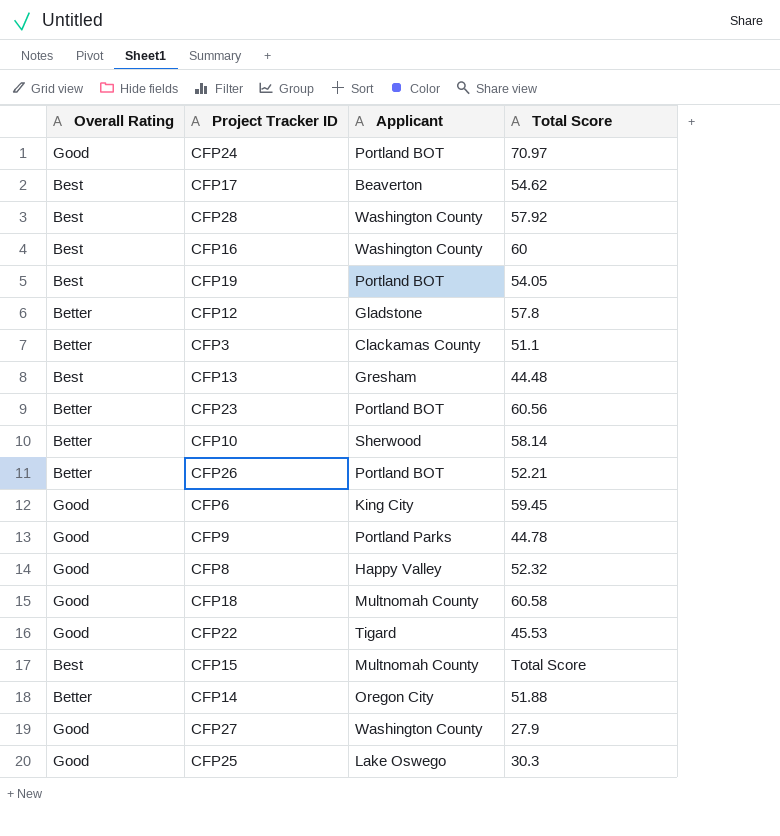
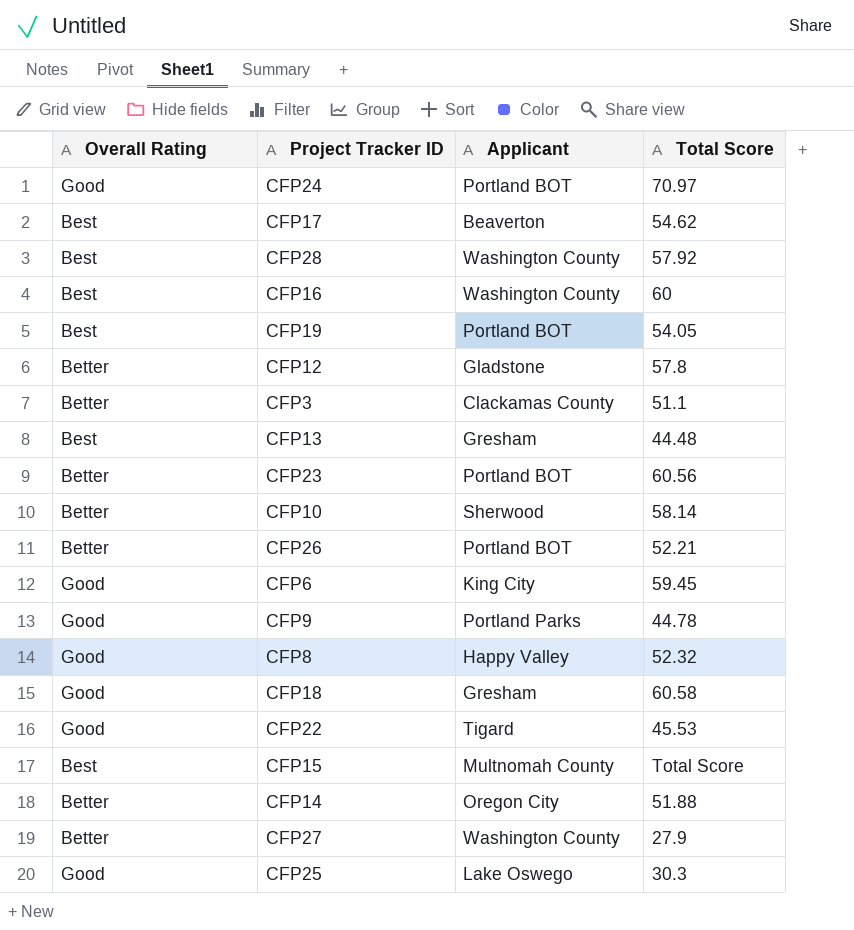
CFP18 | Applicant: Multnomah County -> Gresham
CFP27 | Overall Rating: Good -> Better

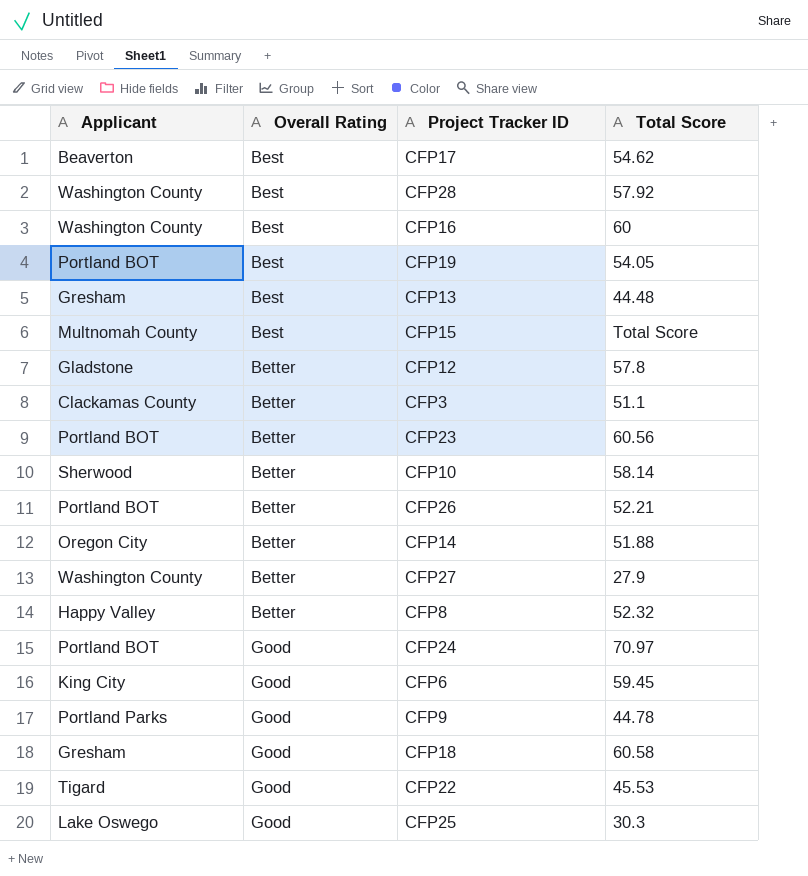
row order: none -> Overall Rating ascending
column Applicant | position: 3 -> 1
CFP8 | Overall Rating: Good -> Better

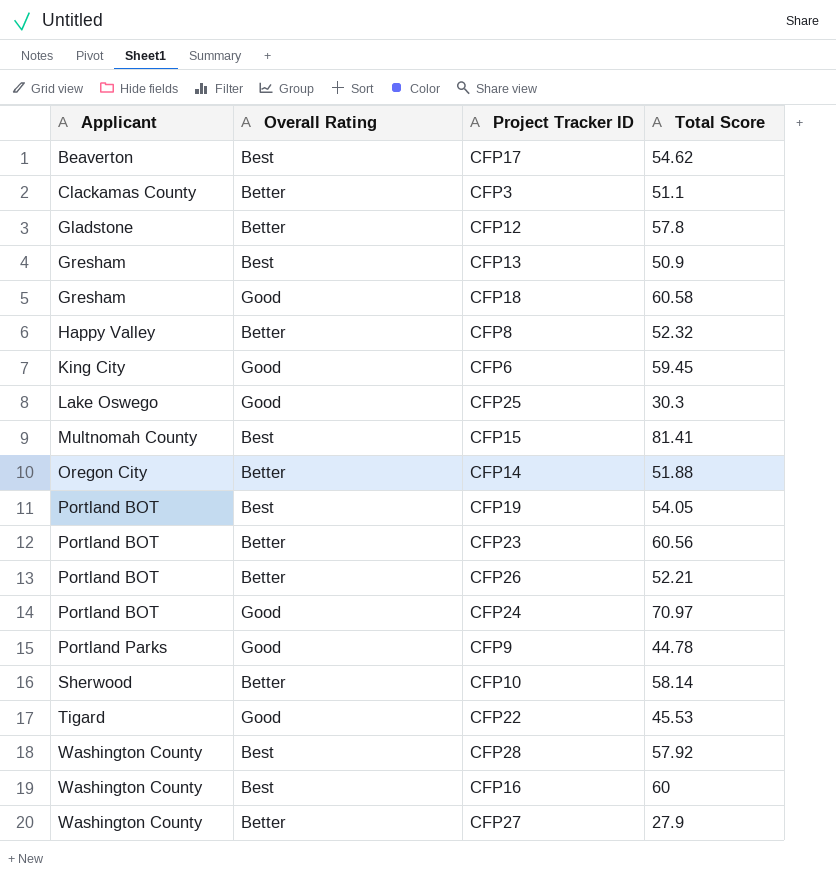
row order: Overall Rating ascending -> Applicant ascending
CFP13 | Total Score: 44.48 -> 50.9
CFP15 | Total Score: Total Score -> 81.41

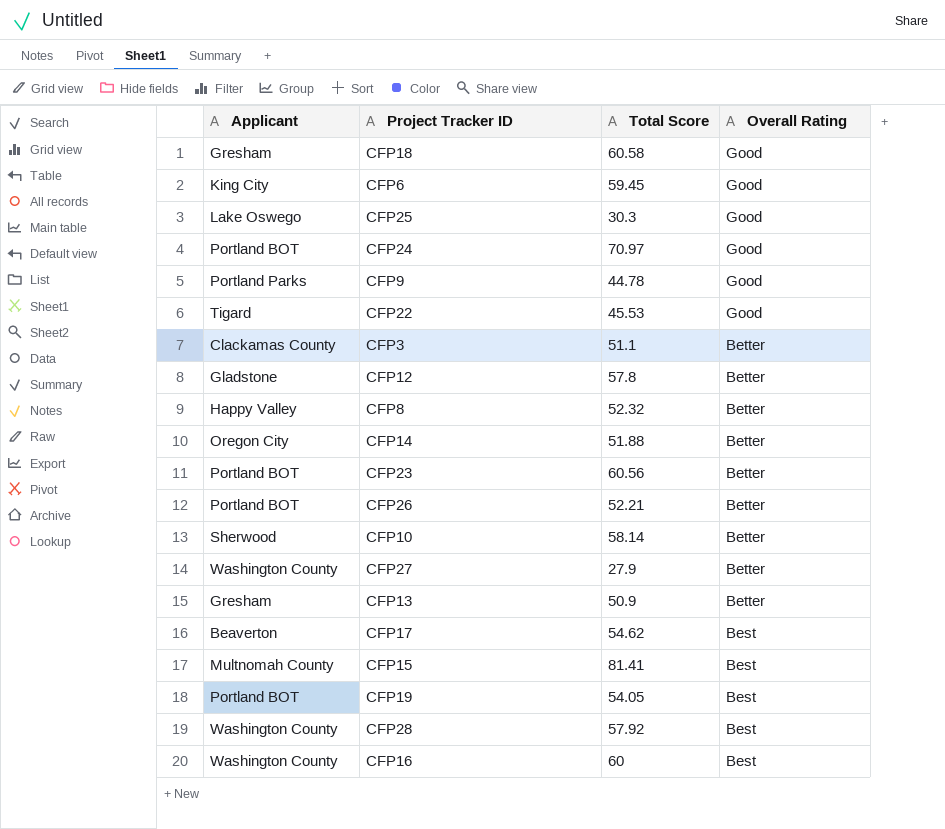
row order: Applicant ascending -> Overall Rating descending
column Overall Rating | position: 2 -> 4
CFP13 | Overall Rating: Best -> Better

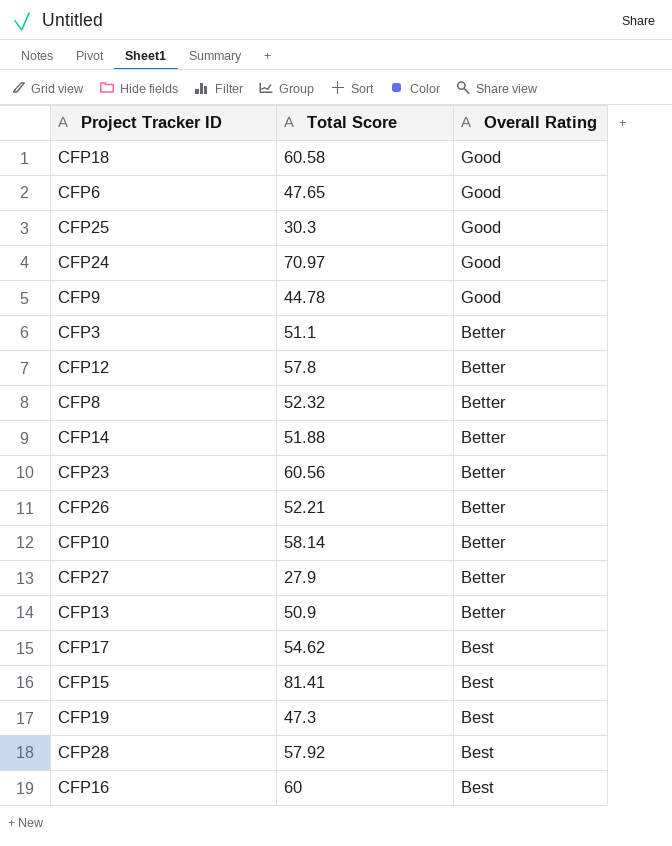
column Applicant | position: 1 -> none
row CFP22: Tigard | 45.53 | Good -> none
CFP6 | Total Score: 59.45 -> 47.65
CFP19 | Total Score: 54.05 -> 47.3

